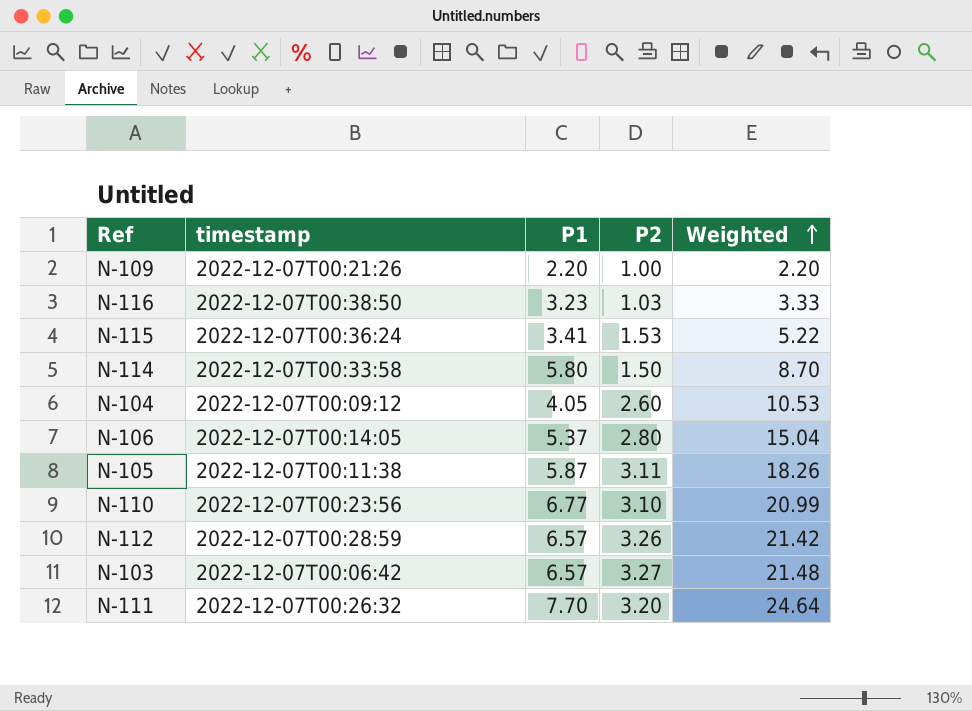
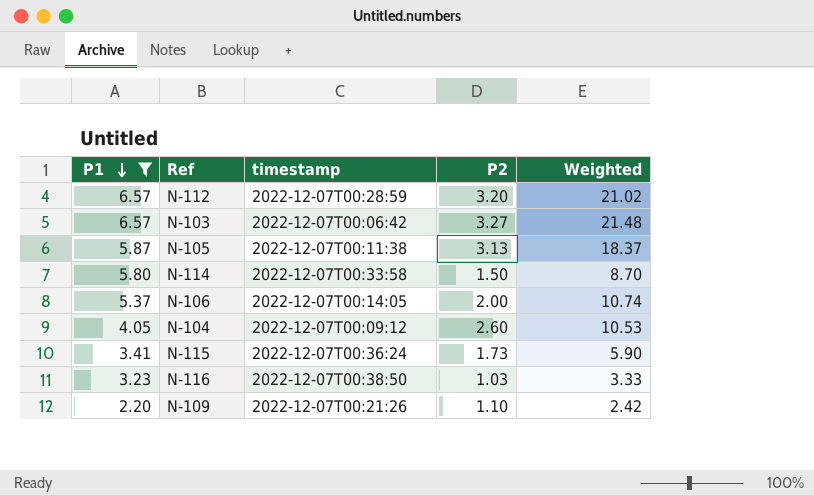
filter: none -> P1 <= 6.57
row order: Weighted ascending -> P1 descending
column P1 | position: 3 -> 1
N-112 | P2: 3.26 -> 3.20
N-112 | Weighted: 21.42 -> 21.02
N-105 | P2: 3.11 -> 3.13
N-105 | Weighted: 18.26 -> 18.37
N-106 | P2: 2.80 -> 2.00
N-106 | Weighted: 15.04 -> 10.74
N-115 | P2: 1.53 -> 1.73
N-115 | Weighted: 5.22 -> 5.90
N-109 | P2: 1.00 -> 1.10
N-109 | Weighted: 2.20 -> 2.42

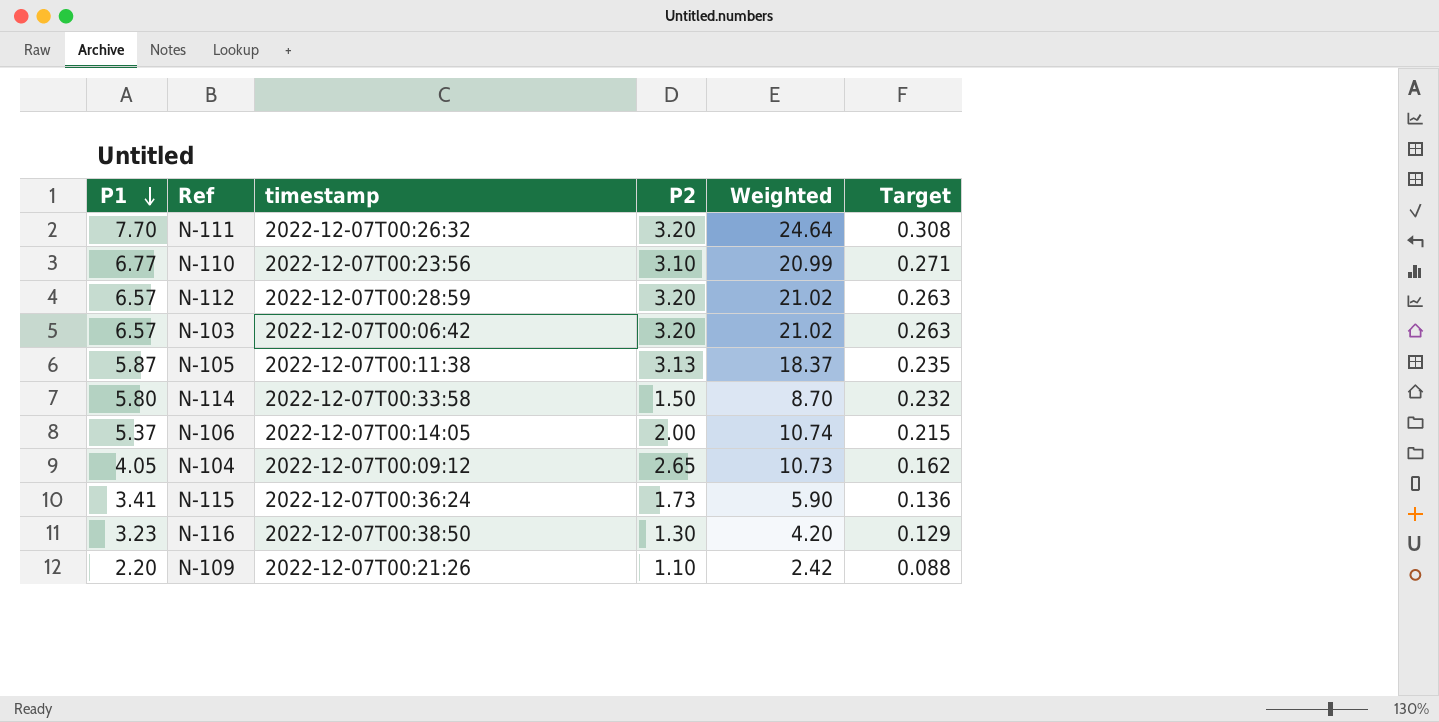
filter: P1 <= 6.57 -> none
column Target | formula: none -> [P1] * 0.04
N-103 | P2: 3.27 -> 3.20
N-103 | Weighted: 21.48 -> 21.02
N-104 | P2: 2.60 -> 2.65
N-104 | Weighted: 10.53 -> 10.73
N-116 | P2: 1.03 -> 1.30
N-116 | Weighted: 3.33 -> 4.20

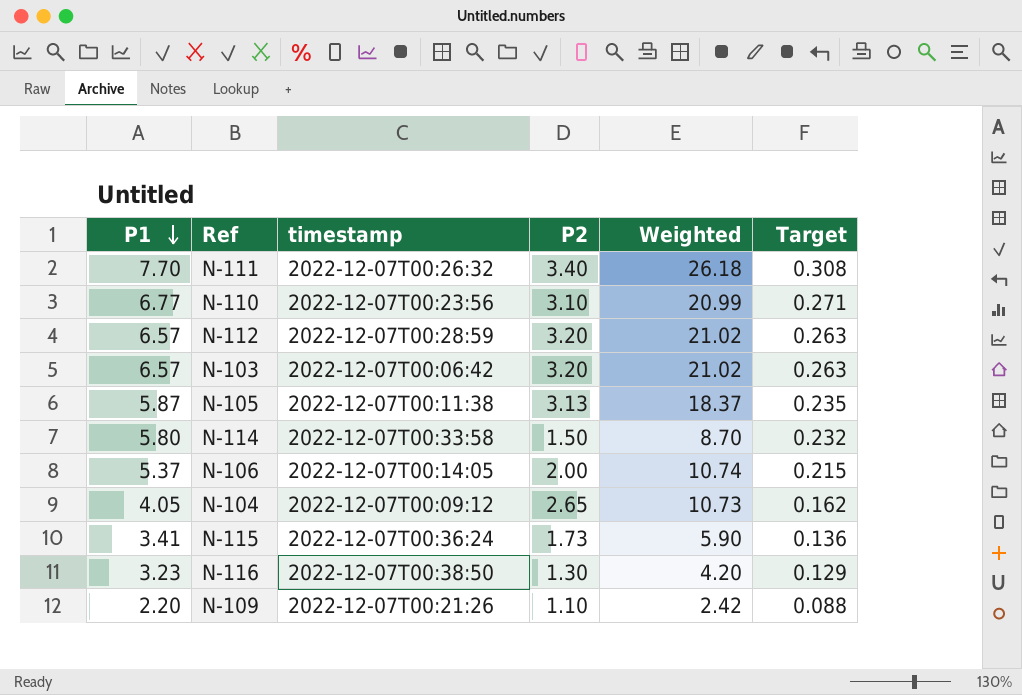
N-111 | P2: 3.20 -> 3.40
N-111 | Weighted: 24.64 -> 26.18

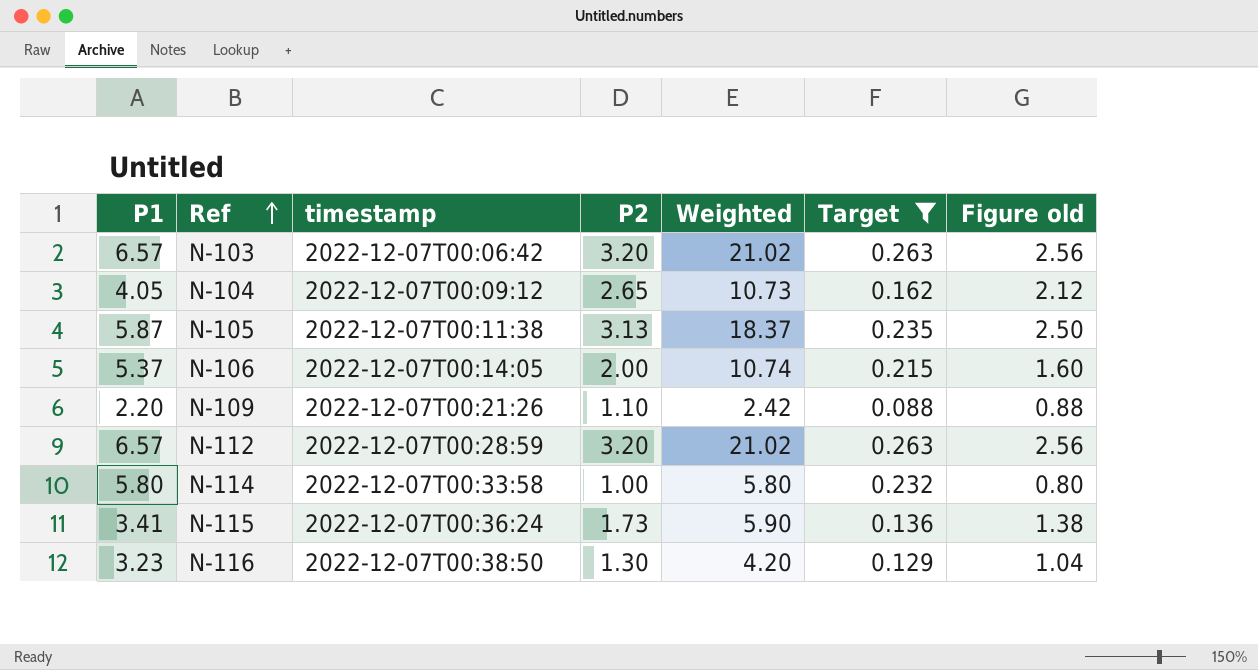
filter: none -> Target <= 0.263
row order: P1 descending -> Ref ascending
column Figure old | formula: none -> [P2] * 0.8
N-114 | P2: 1.50 -> 1.00
N-114 | Weighted: 8.70 -> 5.80

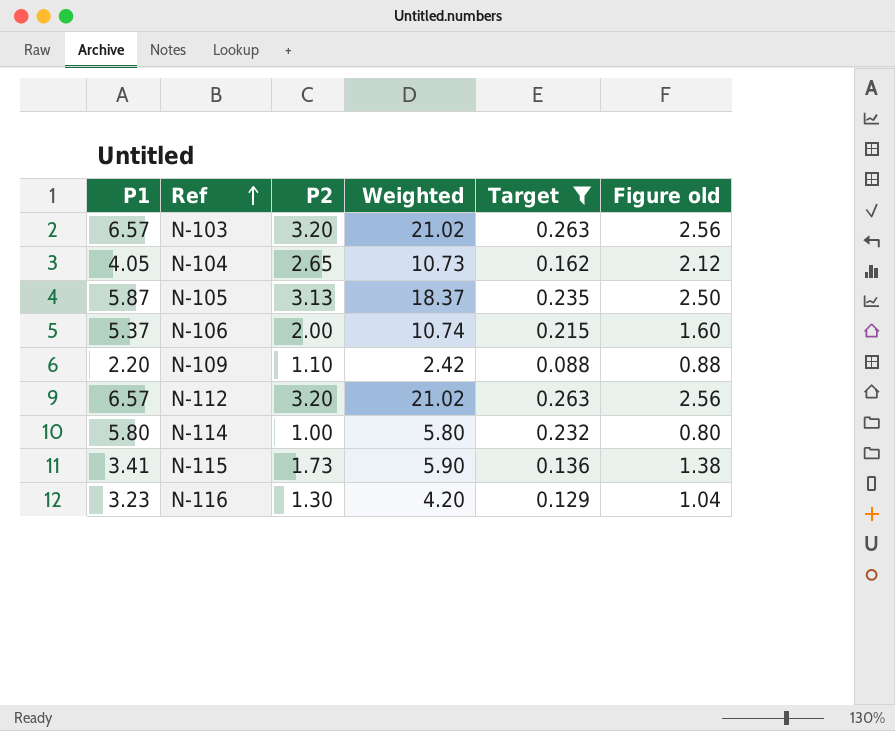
column timestamp | position: 3 -> none

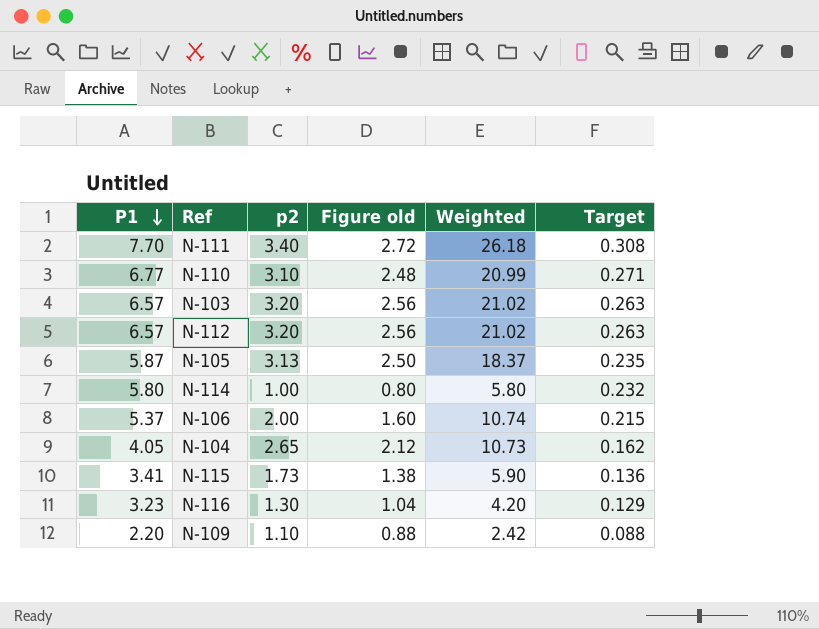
filter: Target <= 0.263 -> none
row order: Ref ascending -> P1 descending
column name: P2 -> p2
column Figure old | position: 6 -> 4

